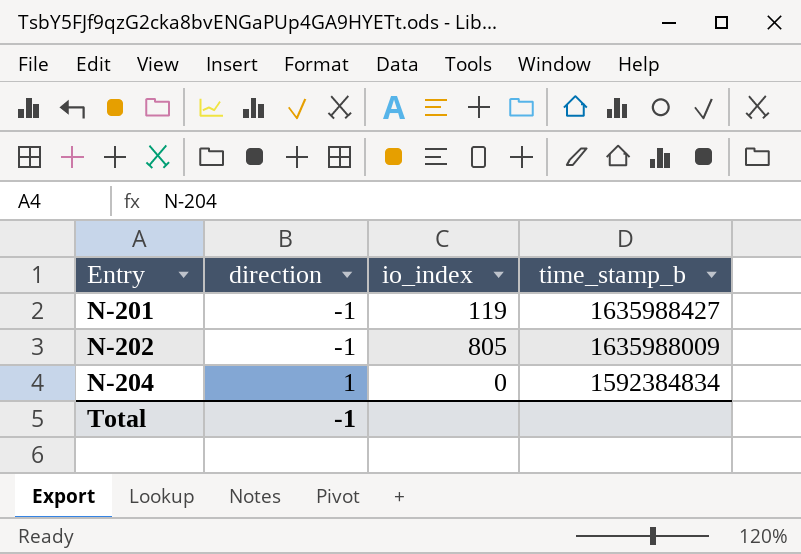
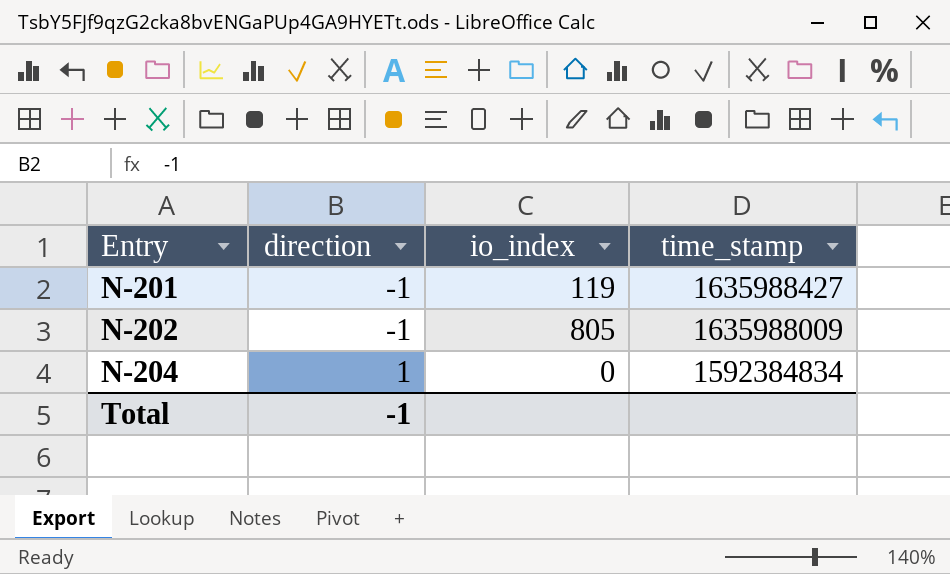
column name: time_stamp_b -> time_stamp

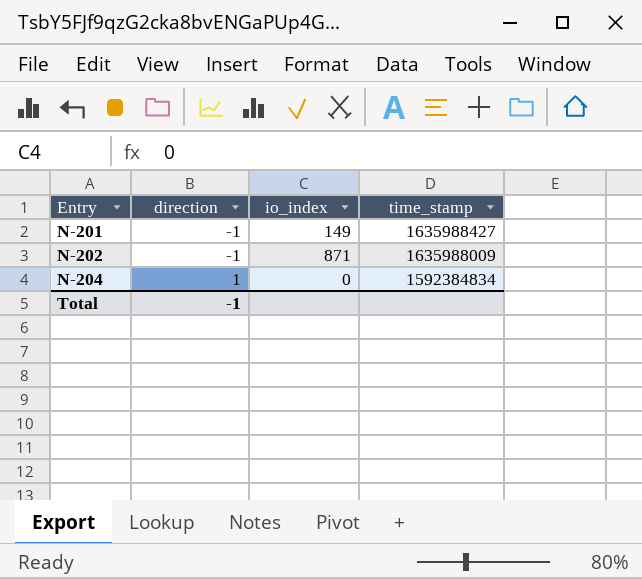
N-201 | io_index: 119 -> 149
N-202 | io_index: 805 -> 871

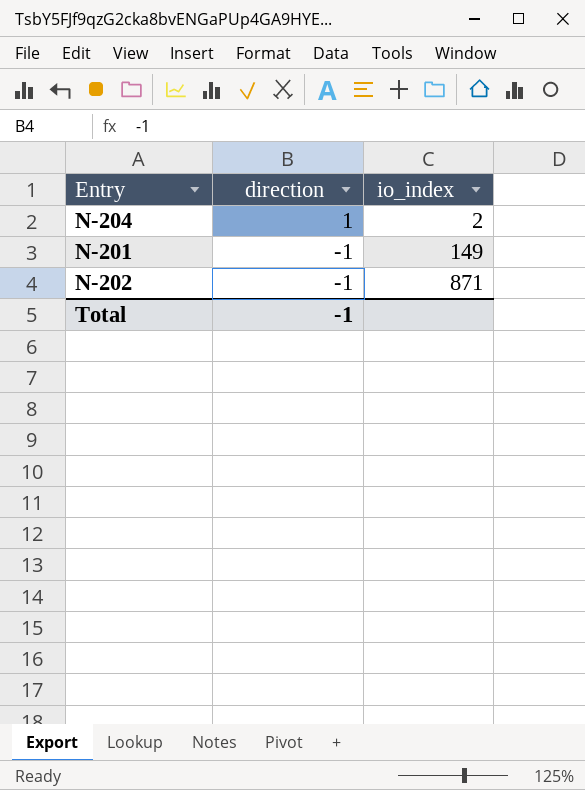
row order: Entry ascending -> direction descending
column time_stamp | position: 4 -> none
N-204 | io_index: 0 -> 2

